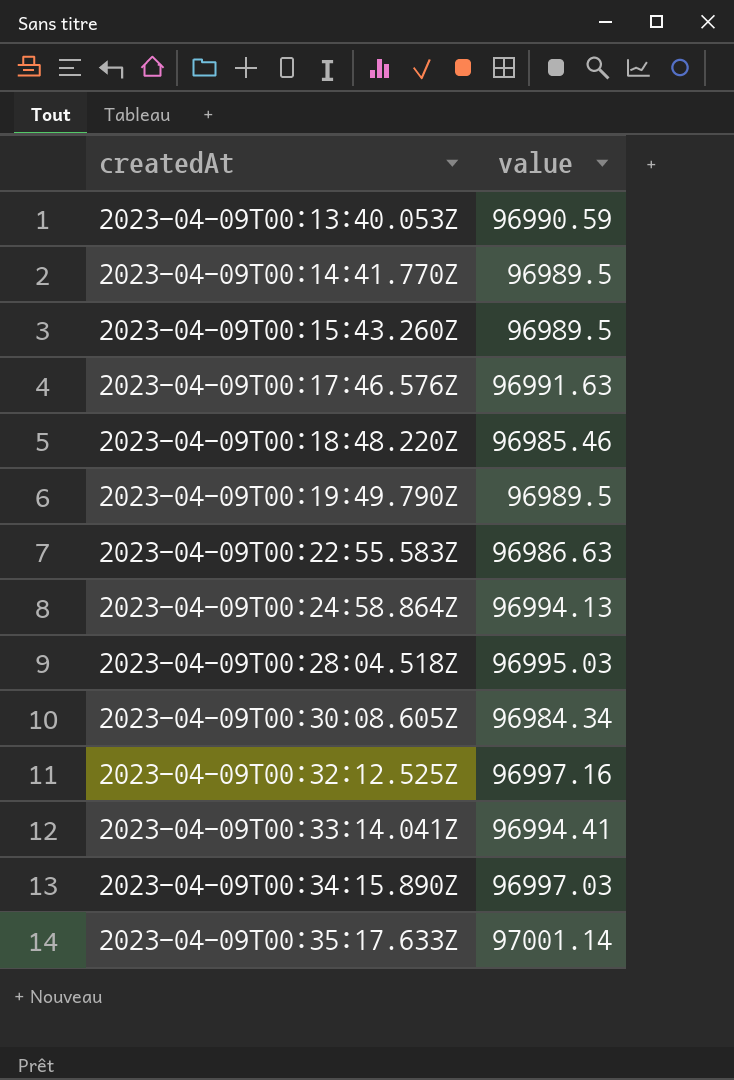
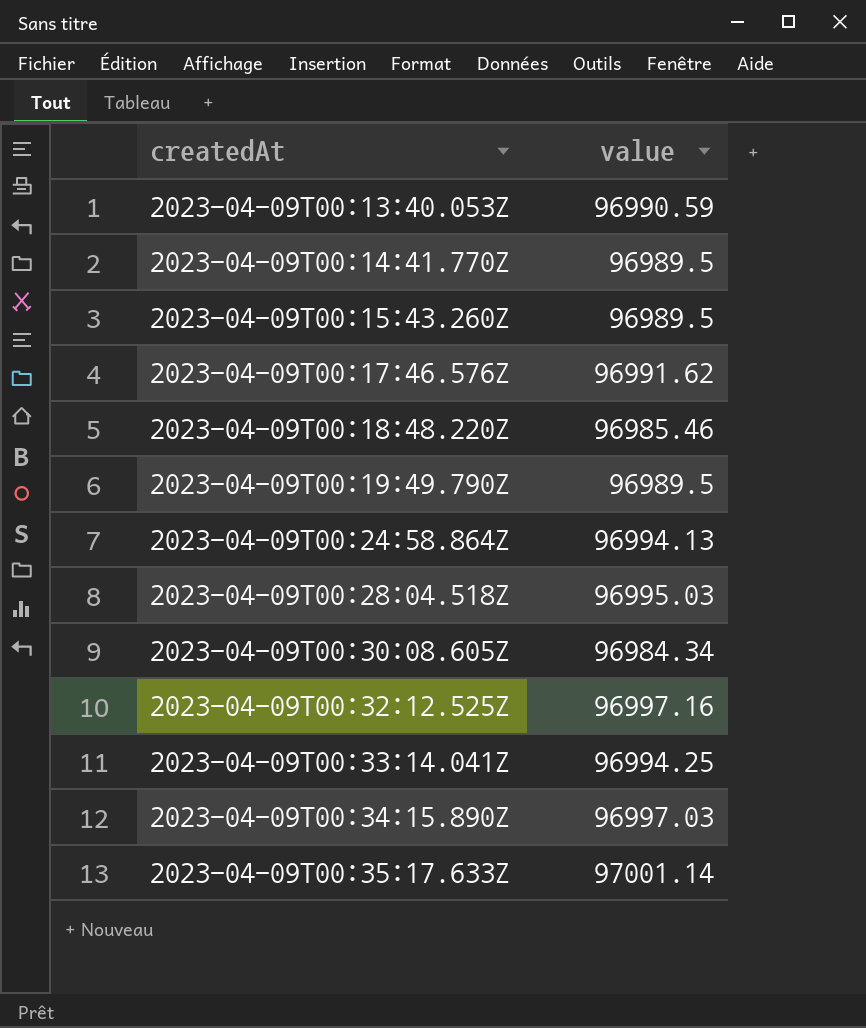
row 2023-04-09T00:22:55.583Z: 96986.63 -> none
2023-04-09T00:17:46.576Z | value: 96991.63 -> 96991.62
2023-04-09T00:33:14.041Z | value: 96994.41 -> 96994.25

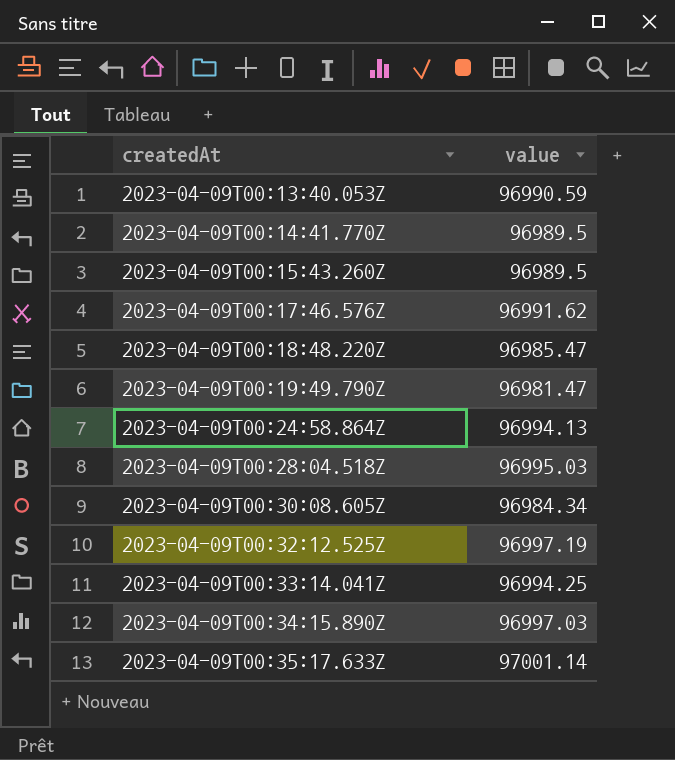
2023-04-09T00:18:48.220Z | value: 96985.46 -> 96985.47
2023-04-09T00:19:49.790Z | value: 96989.5 -> 96981.47
2023-04-09T00:32:12.525Z | value: 96997.16 -> 96997.19

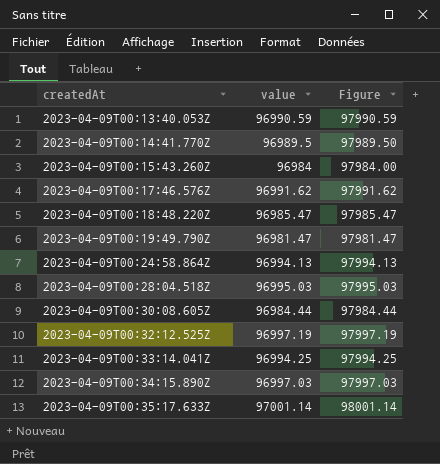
column Figure | formula: none -> [value] + 1000
2023-04-09T00:15:43.260Z | value: 96989.5 -> 96984
2023-04-09T00:30:08.605Z | value: 96984.34 -> 96984.44

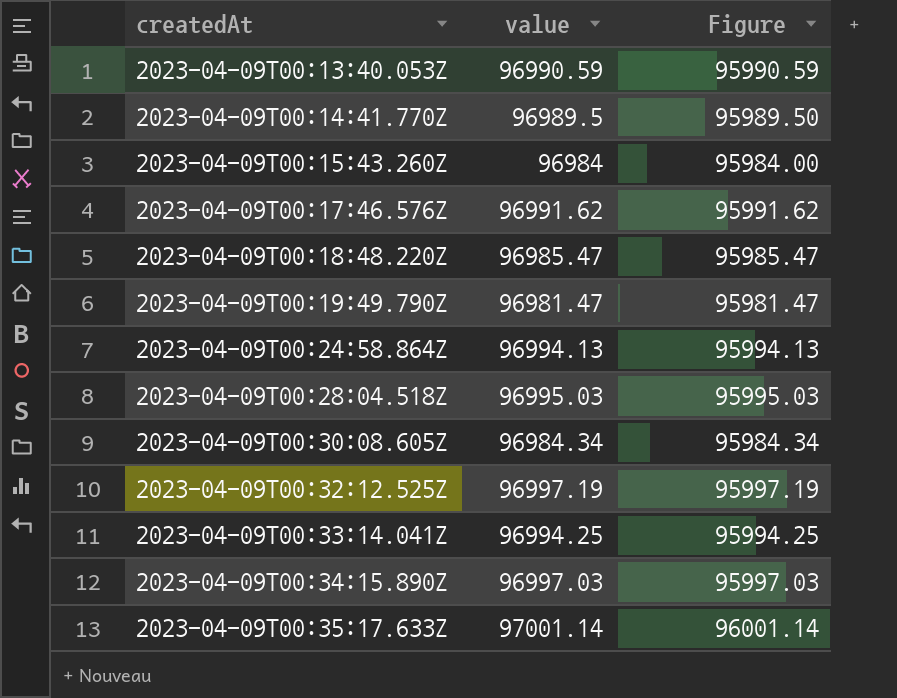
column Figure | formula: [value] + 1000 -> [value] - 1000
2023-04-09T00:30:08.605Z | value: 96984.44 -> 96984.34

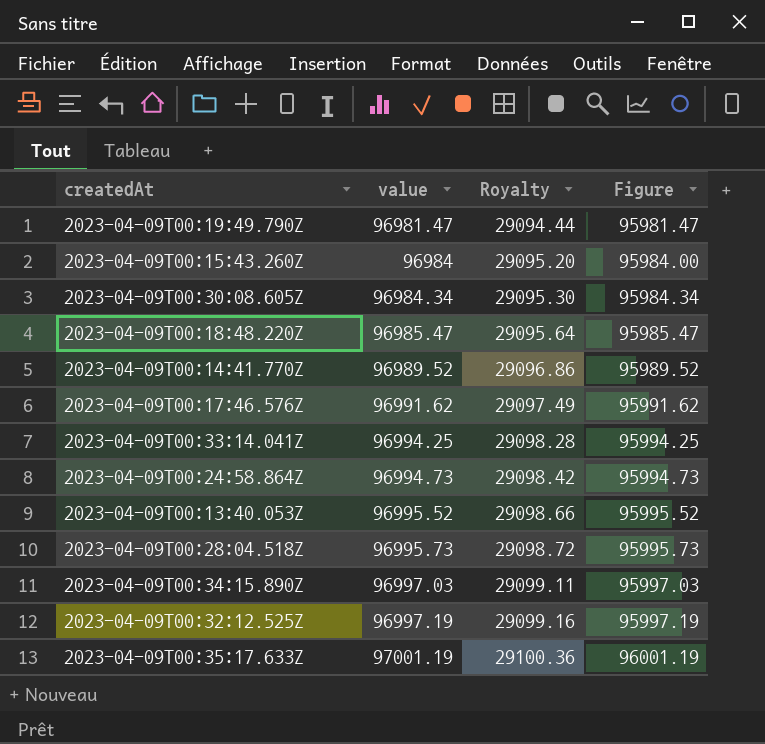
row order: createdAt ascending -> value ascending
column Royalty | formula: none -> [value] * 0.3
2023-04-09T00:14:41.770Z | value: 96989.5 -> 96989.52
2023-04-09T00:14:41.770Z | Figure: 95989.50 -> 95989.52
2023-04-09T00:24:58.864Z | value: 96994.13 -> 96994.73
2023-04-09T00:24:58.864Z | Figure: 95994.13 -> 95994.73
2023-04-09T00:13:40.053Z | value: 96990.59 -> 96995.52
2023-04-09T00:13:40.053Z | Figure: 95990.59 -> 95995.52
2023-04-09T00:28:04.518Z | value: 96995.03 -> 96995.73
2023-04-09T00:28:04.518Z | Figure: 95995.03 -> 95995.73
2023-04-09T00:35:17.633Z | value: 97001.14 -> 97001.19
2023-04-09T00:35:17.633Z | Figure: 96001.14 -> 96001.19

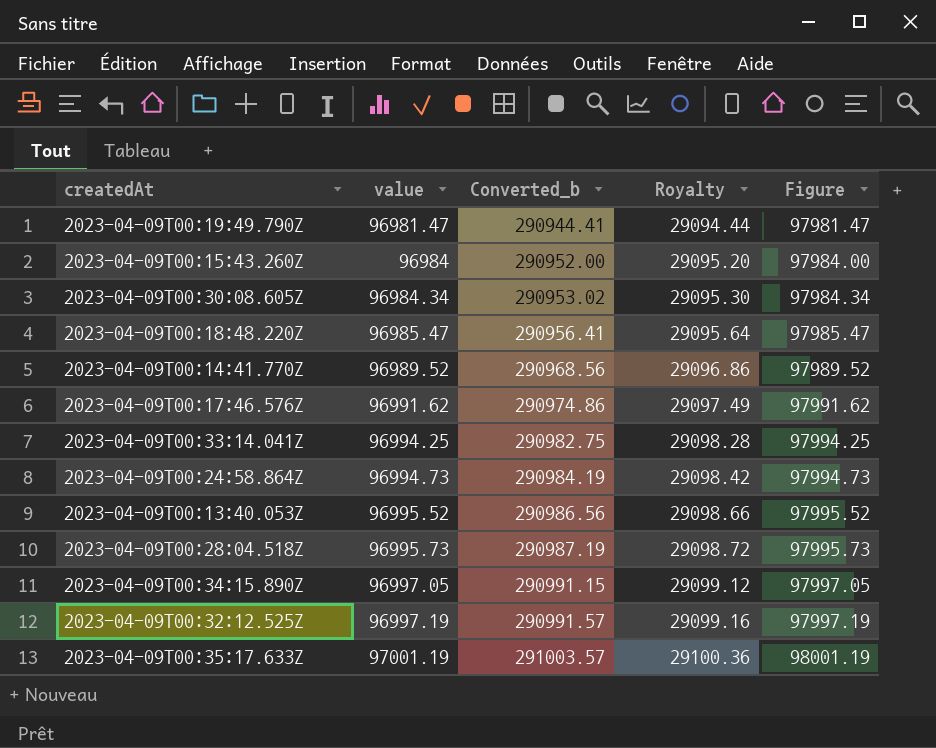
column Converted_b | formula: none -> [value] * 3
column Figure | formula: [value] - 1000 -> [value] + 1000
2023-04-09T00:34:15.890Z | value: 96997.03 -> 96997.05
2023-04-09T00:34:15.890Z | Royalty: 29099.11 -> 29099.12

